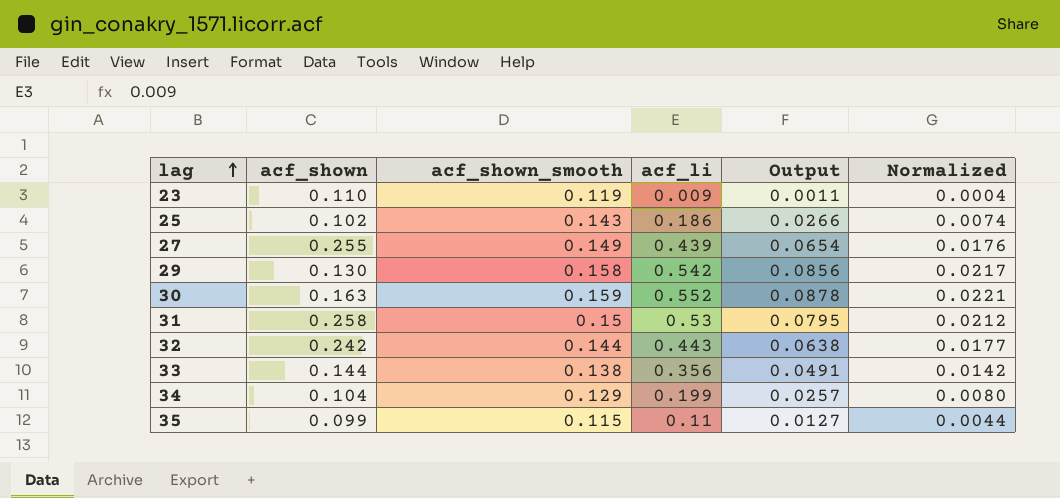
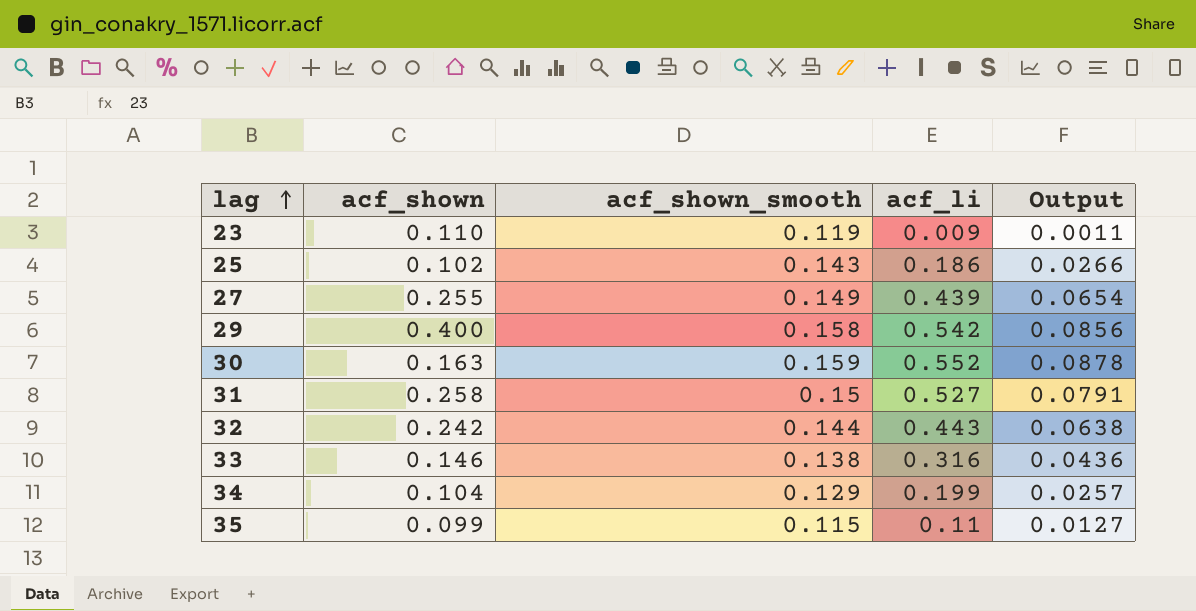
column Normalized | formula: [acf_li] * 0.04 -> none
29 | acf_shown: 0.130 -> 0.400
31 | acf_li: 0.53 -> 0.527
31 | Output: 0.0795 -> 0.0791
33 | acf_shown: 0.144 -> 0.146
33 | acf_li: 0.356 -> 0.316
33 | Output: 0.0491 -> 0.0436

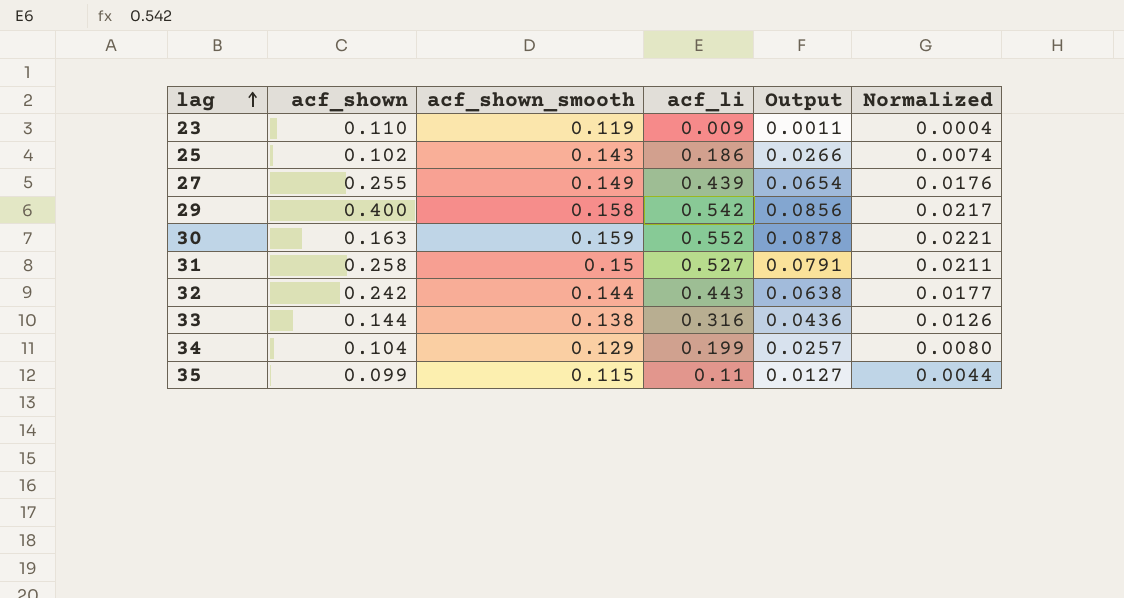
column Normalized | formula: none -> [acf_li] * 0.04
33 | acf_shown: 0.146 -> 0.144

